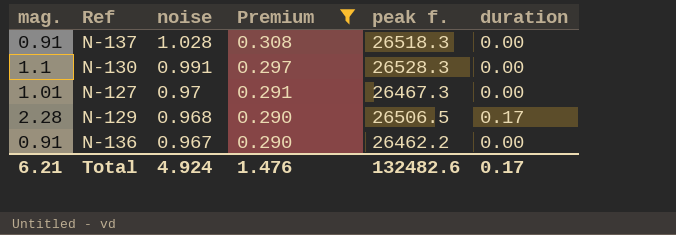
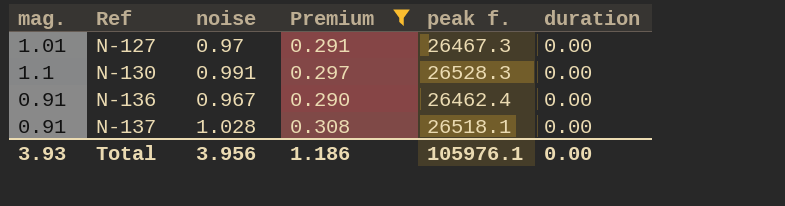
row order: noise descending -> Ref ascending
row N-129: 2.28 | 0.968 | 0.290 | 26506.5 | 0.17 -> none
N-136 | peak f.: 26462.2 -> 26462.4
N-137 | peak f.: 26518.3 -> 26518.1
Total | mag.: 6.21 -> 3.93
Total | noise: 4.924 -> 3.956
Total | Premium: 1.476 -> 1.186
Total | peak f.: 132482.6 -> 105976.1
Total | duration: 0.17 -> 0.00

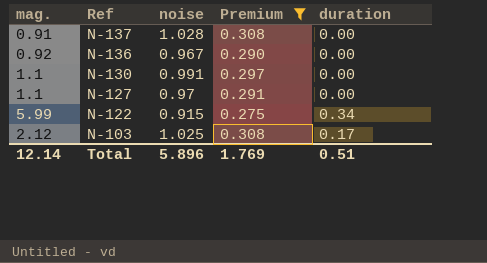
row order: Ref ascending -> Ref descending
column peak f. | position: 5 -> none
N-136 | mag.: 0.91 -> 0.92
N-127 | mag.: 1.01 -> 1.1
row N-122: none -> 5.99 | 0.915 | 0.275 | 0.34
row N-103: none -> 2.12 | 1.025 | 0.308 | 0.17
Total | mag.: 3.93 -> 12.14
Total | noise: 3.956 -> 5.896
Total | Premium: 1.186 -> 1.769
Total | duration: 0.00 -> 0.51

